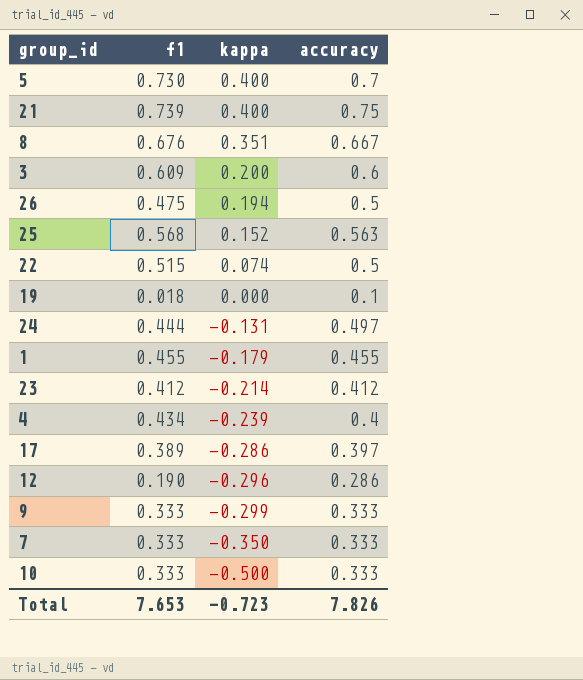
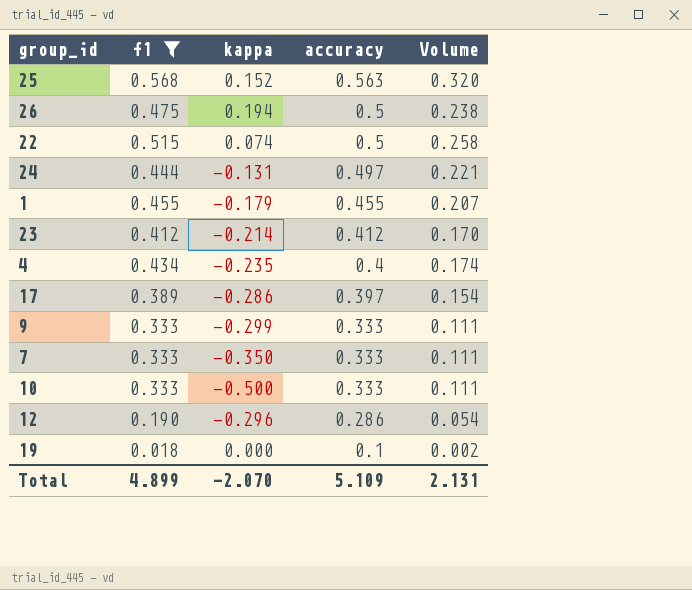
filter: none -> f1 <= 0.568
row order: kappa descending -> accuracy descending
column Volume | formula: none -> [f1] * [accuracy]
4 | kappa: -0.239 -> -0.235
Total | f1: 7.653 -> 4.899
Total | kappa: -0.723 -> -2.070
Total | accuracy: 7.826 -> 5.109

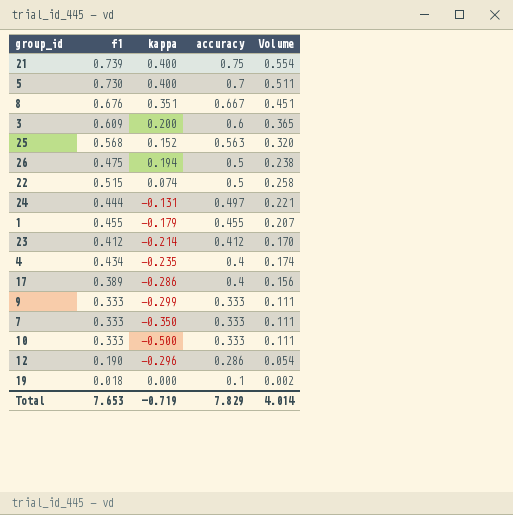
filter: f1 <= 0.568 -> none
17 | accuracy: 0.397 -> 0.4
17 | Volume: 0.154 -> 0.156
Total | f1: 4.899 -> 7.653
Total | kappa: -2.070 -> -0.719
Total | accuracy: 5.109 -> 7.829
Total | Volume: 2.131 -> 4.014

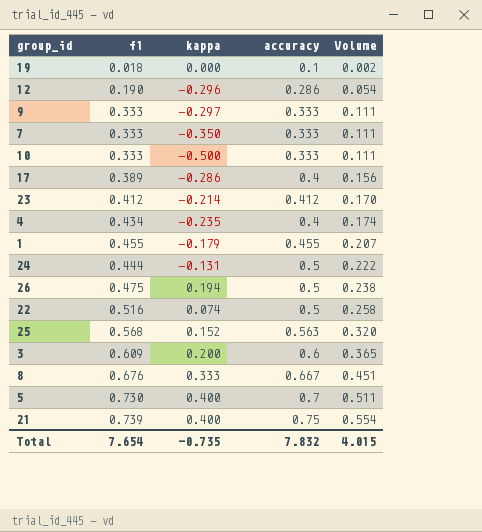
row order: accuracy descending -> Volume ascending
9 | kappa: -0.299 -> -0.297
24 | accuracy: 0.497 -> 0.5
24 | Volume: 0.221 -> 0.222
22 | f1: 0.515 -> 0.516
8 | kappa: 0.351 -> 0.333
Total | f1: 7.653 -> 7.654
Total | kappa: -0.719 -> -0.735
Total | accuracy: 7.829 -> 7.832
Total | Volume: 4.014 -> 4.015

